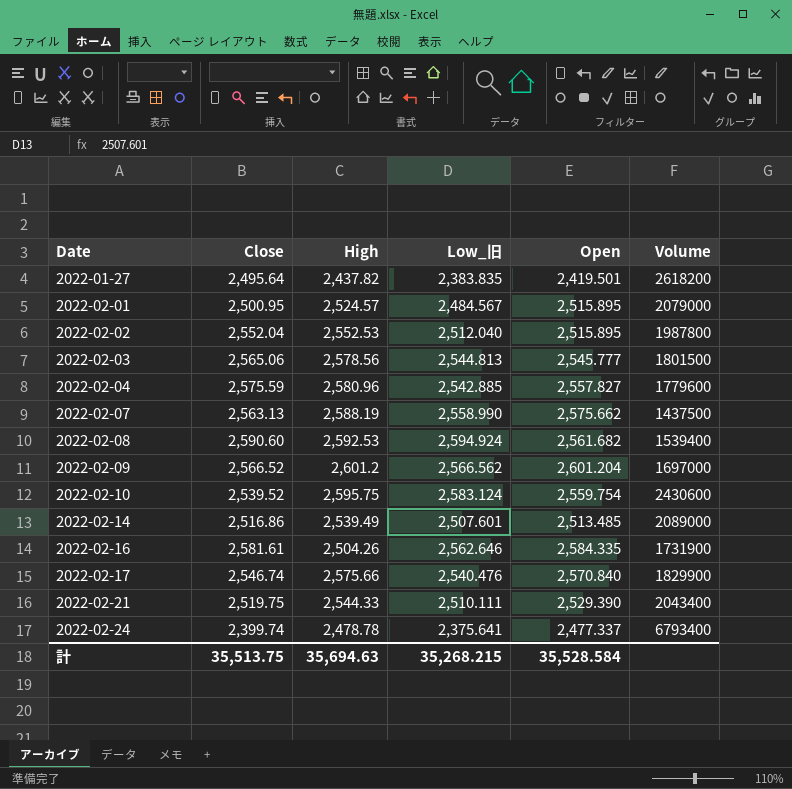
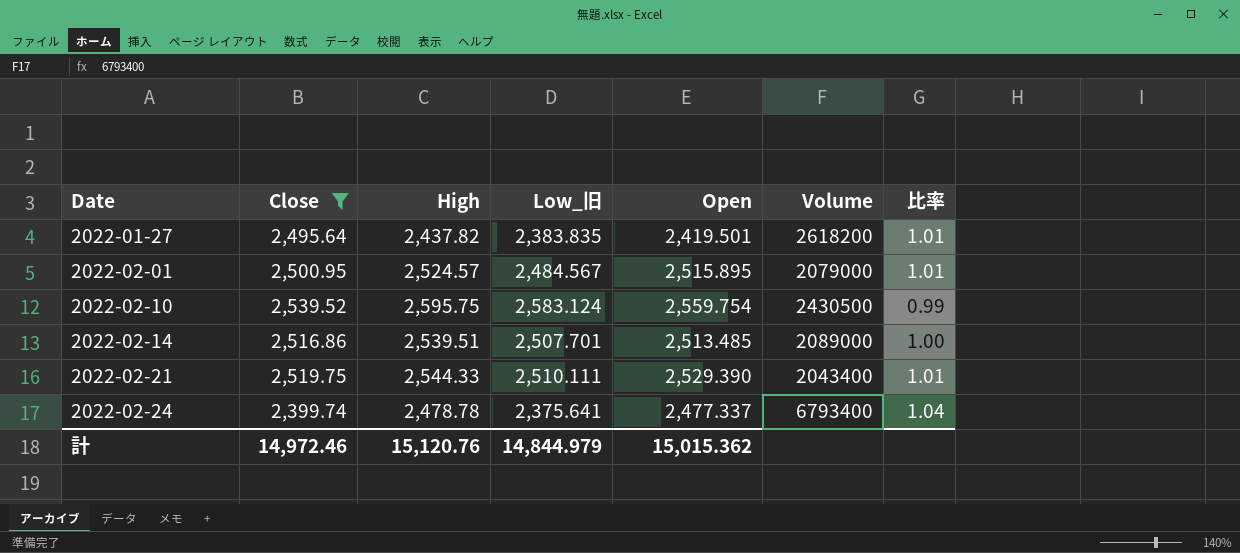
filter: none -> Close <= 2,539.52
column 比率 | formula: none -> [Open] / [Low_旧]
2022-02-10 | Volume: 2430600 -> 2430500
2022-02-14 | High: 2,539.49 -> 2,539.51
2022-02-14 | Low_旧: 2,507.601 -> 2,507.701
計 | Close: 35,513.75 -> 14,972.46
計 | High: 35,694.63 -> 15,120.76
計 | Low_旧: 35,268.215 -> 14,844.979
計 | Open: 35,528.584 -> 15,015.362

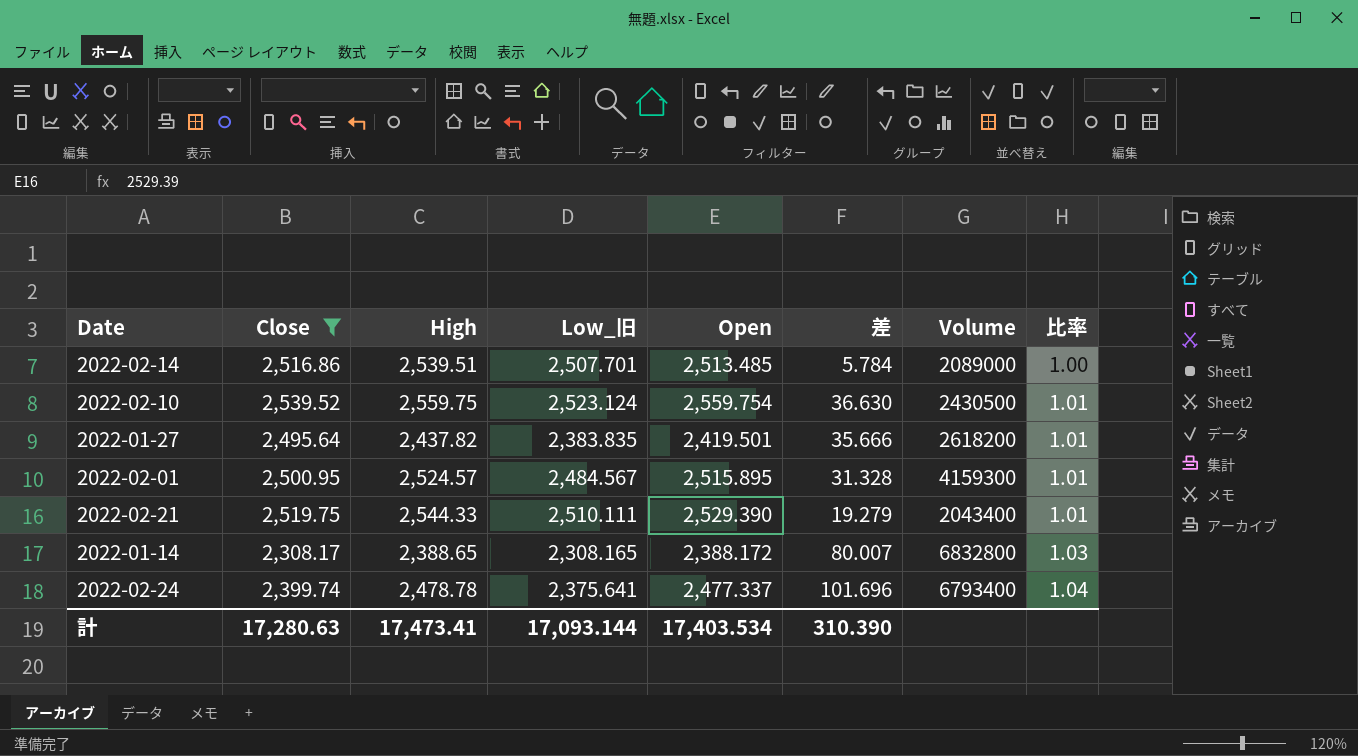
row order: Date ascending -> 比率 ascending
column 差 | formula: none -> [Open] - [Low_旧]
2022-02-10 | High: 2,595.75 -> 2,559.75
2022-02-10 | Low_旧: 2,583.124 -> 2,523.124
2022-02-10 | 比率: 0.99 -> 1.01
2022-02-01 | Volume: 2079000 -> 4159300
row 2022-01-14: none -> 2,308.17 | 2,388.65 | 2,308.165 | 2,388.172 | 80.007 | 6832800 | 1.03
計 | Close: 14,972.46 -> 17,280.63
計 | High: 15,120.76 -> 17,473.41
計 | Low_旧: 14,844.979 -> 17,093.144
計 | Open: 15,015.362 -> 17,403.534

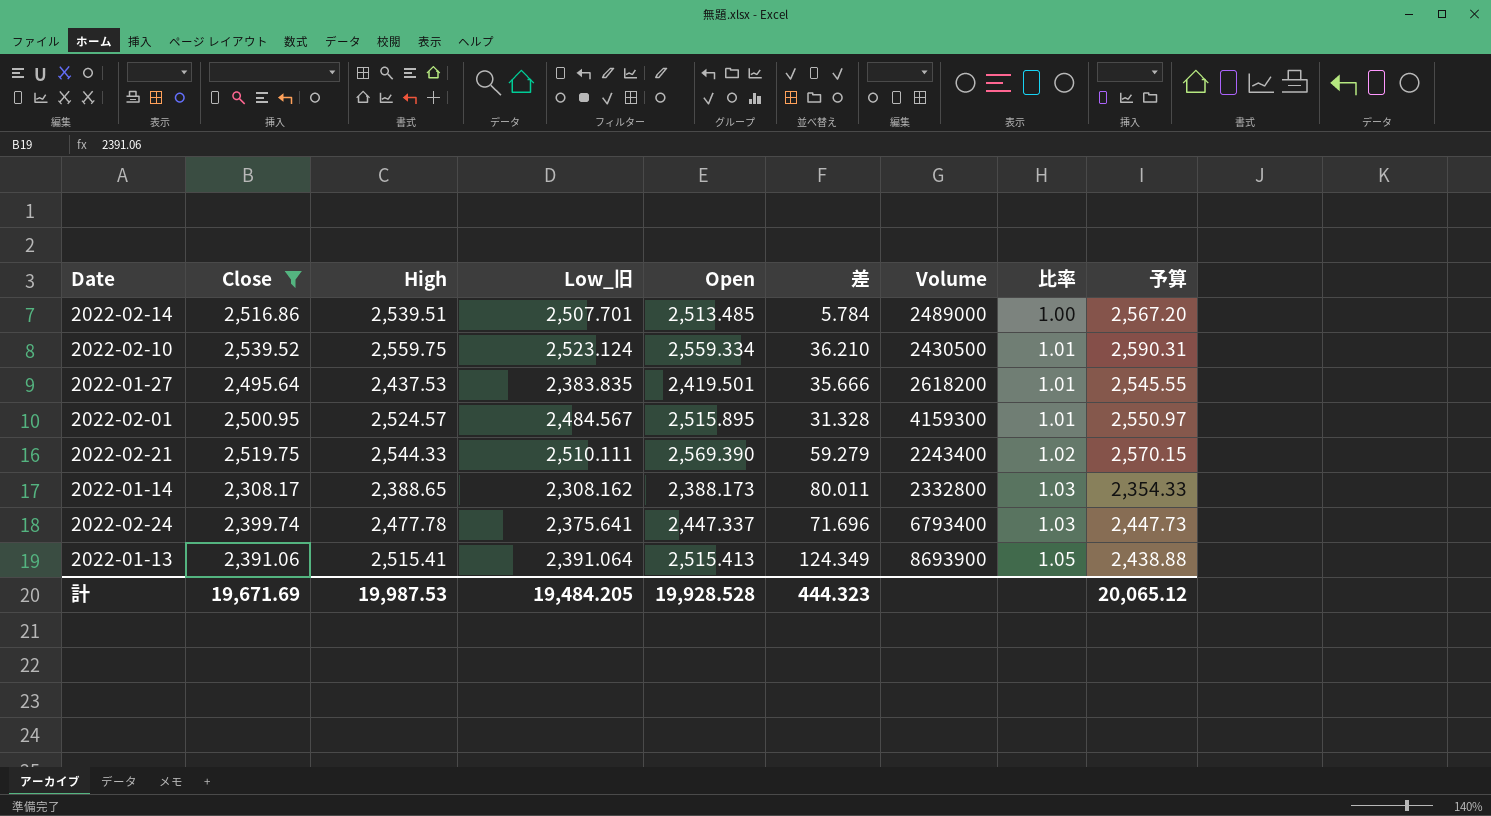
column 予算 | formula: none -> [Close] * 1.02
2022-02-14 | Volume: 2089000 -> 2489000
2022-02-10 | Open: 2,559.754 -> 2,559.334
2022-02-10 | 差: 36.630 -> 36.210
2022-01-27 | High: 2,437.82 -> 2,437.53
2022-02-21 | Open: 2,529.390 -> 2,569.390
2022-02-21 | 差: 19.279 -> 59.279
2022-02-21 | Volume: 2043400 -> 2243400
2022-02-21 | 比率: 1.01 -> 1.02
2022-01-14 | Low_旧: 2,308.165 -> 2,308.162
2022-01-14 | Open: 2,388.172 -> 2,388.173
2022-01-14 | 差: 80.007 -> 80.011
2022-01-14 | Volume: 6832800 -> 2332800
2022-02-24 | High: 2,478.78 -> 2,477.78
2022-02-24 | Open: 2,477.337 -> 2,447.337
2022-02-24 | 差: 101.696 -> 71.696
2022-02-24 | 比率: 1.04 -> 1.03
row 2022-01-13: none -> 2,391.06 | 2,515.41 | 2,391.064 | 2,515.413 | 124.349 | 8693900 | 1.05 | 2,438.88
計 | Close: 17,280.63 -> 19,671.69
計 | High: 17,473.41 -> 19,987.53
計 | Low_旧: 17,093.144 -> 19,484.205
計 | Open: 17,403.534 -> 19,928.528
計 | 差: 310.390 -> 444.323

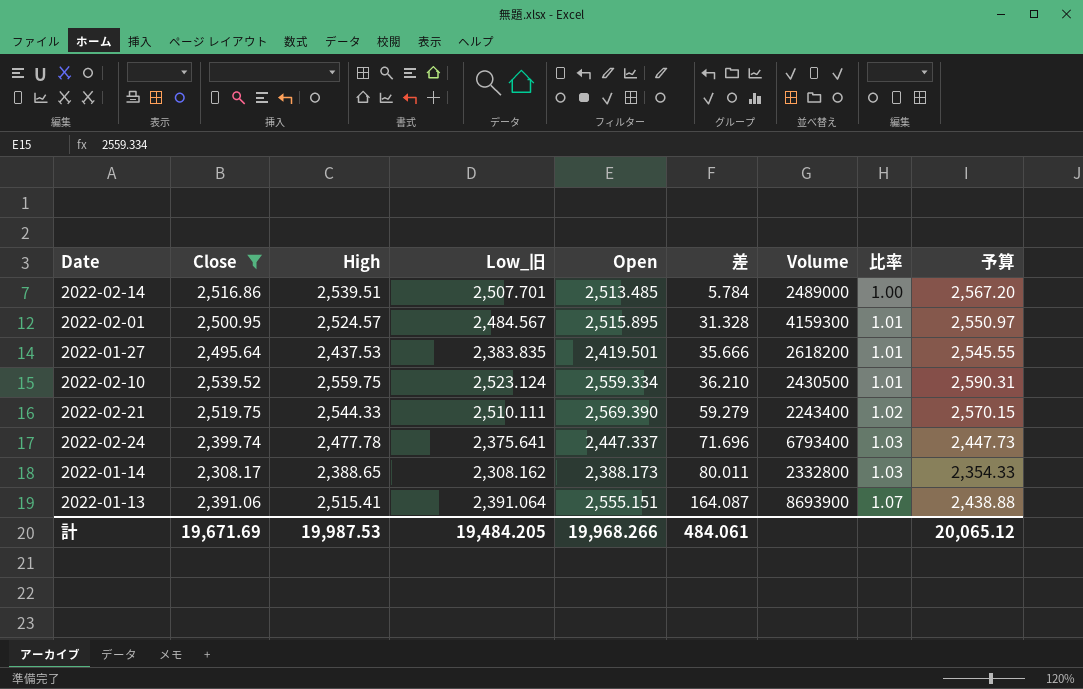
row order: 比率 ascending -> 差 ascending
2022-01-13 | Open: 2,515.413 -> 2,555.151
2022-01-13 | 差: 124.349 -> 164.087
2022-01-13 | 比率: 1.05 -> 1.07
計 | Open: 19,928.528 -> 19,968.266
計 | 差: 444.323 -> 484.061

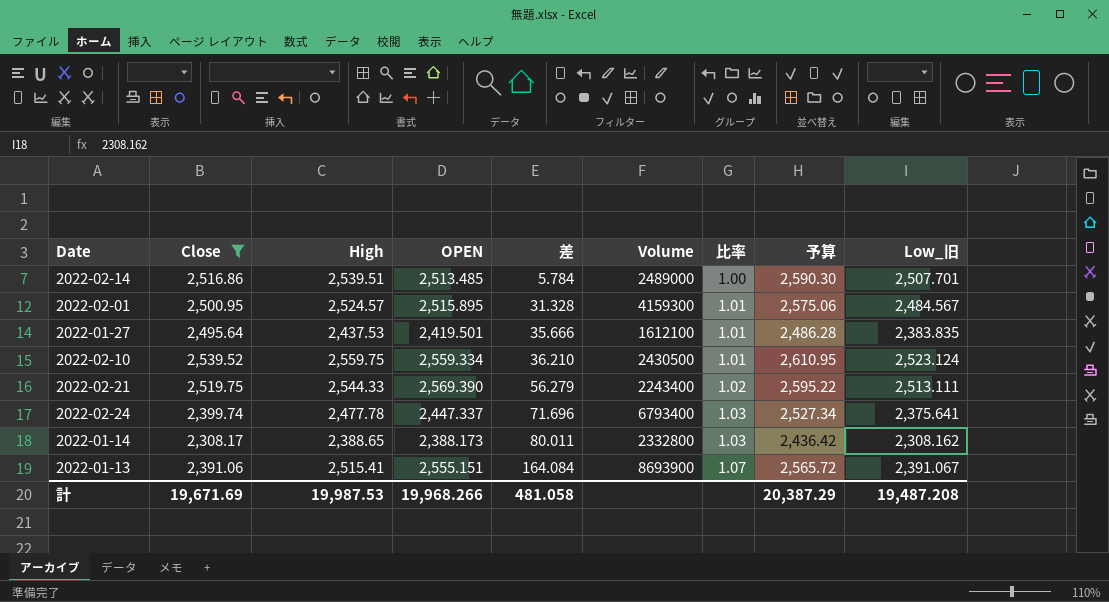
column name: Open -> OPEN
column 予算 | formula: [Close] * 1.02 -> [High] * 1.02
column Low_旧 | position: 4 -> 9
2022-01-27 | Volume: 2618200 -> 1612100
2022-02-21 | 差: 59.279 -> 56.279
2022-02-21 | Low_旧: 2,510.111 -> 2,513.111
2022-01-13 | 差: 164.087 -> 164.084
2022-01-13 | Low_旧: 2,391.064 -> 2,391.067
計 | 差: 484.061 -> 481.058
計 | 予算: 20,065.12 -> 20,387.29
計 | Low_旧: 19,484.205 -> 19,487.208

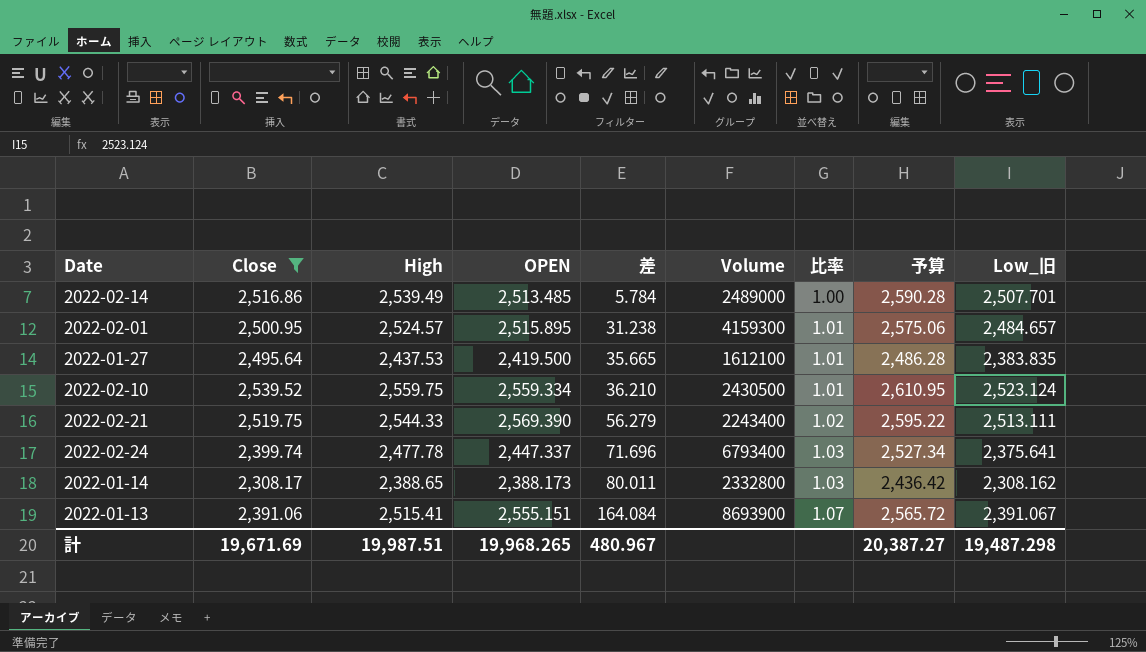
2022-02-14 | High: 2,539.51 -> 2,539.49
2022-02-14 | 予算: 2,590.30 -> 2,590.28
2022-02-01 | 差: 31.328 -> 31.238
2022-02-01 | Low_旧: 2,484.567 -> 2,484.657
2022-01-27 | OPEN: 2,419.501 -> 2,419.500
2022-01-27 | 差: 35.666 -> 35.665
計 | High: 19,987.53 -> 19,987.51
計 | OPEN: 19,968.266 -> 19,968.265
計 | 差: 481.058 -> 480.967
計 | 予算: 20,387.29 -> 20,387.27
計 | Low_旧: 19,487.208 -> 19,487.298

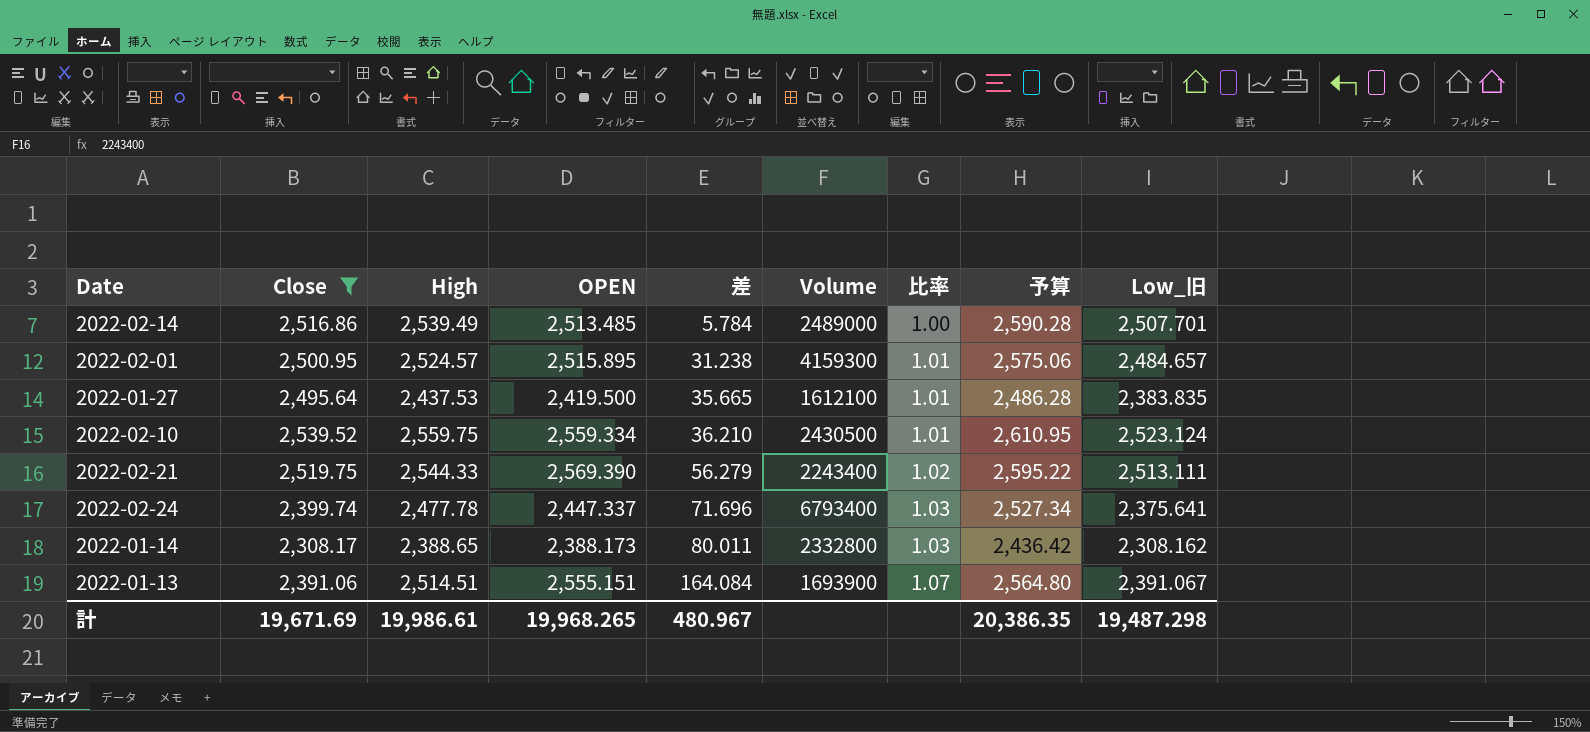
2022-01-13 | High: 2,515.41 -> 2,514.51
2022-01-13 | Volume: 8693900 -> 1693900
2022-01-13 | 予算: 2,565.72 -> 2,564.80
計 | High: 19,987.51 -> 19,986.61
計 | 予算: 20,387.27 -> 20,386.35

